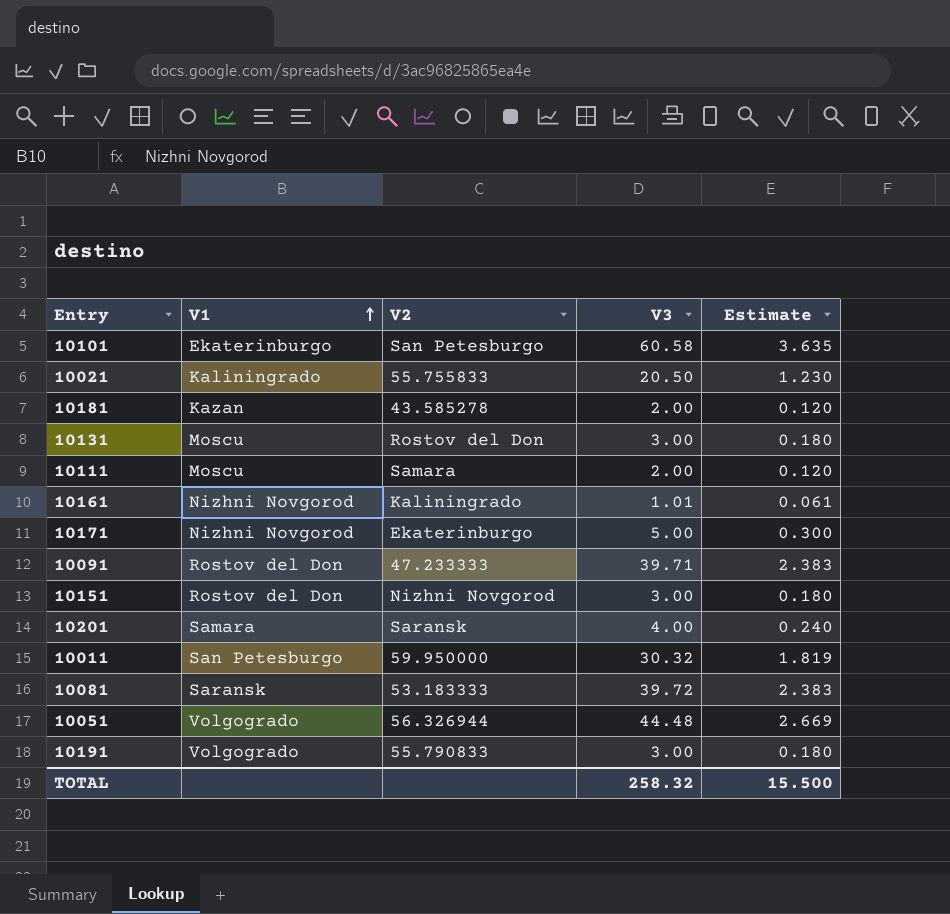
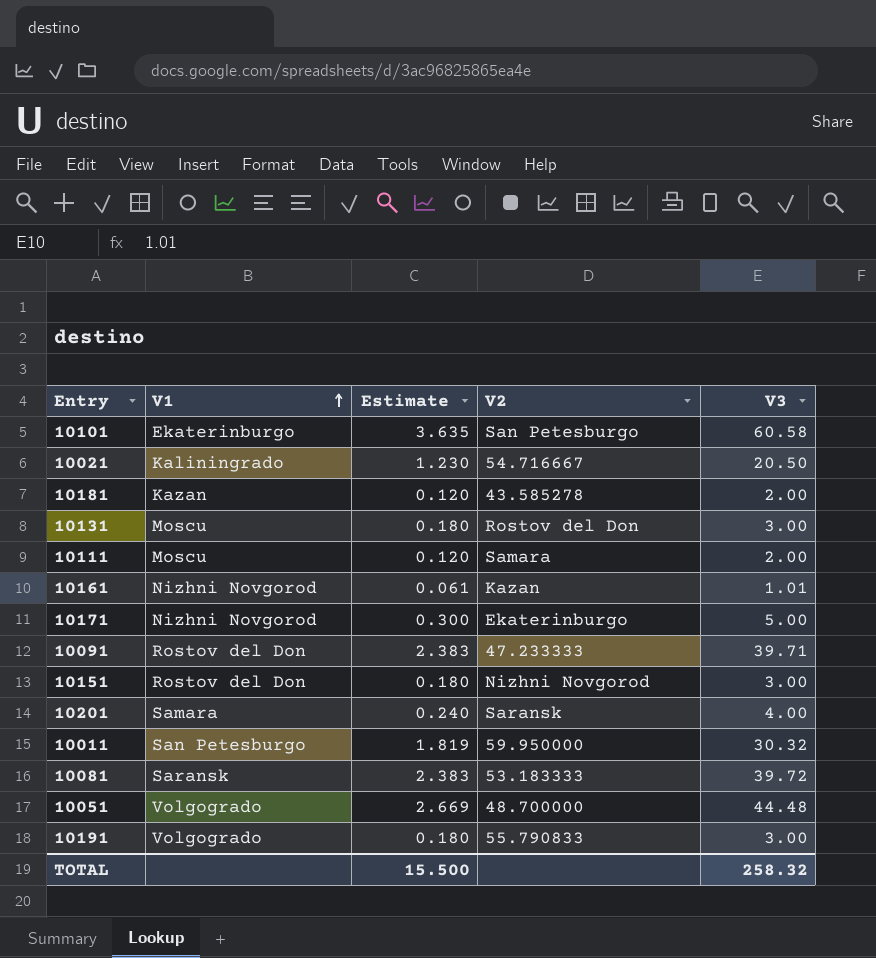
column Estimate | position: 5 -> 3
10021 | V2: 55.755833 -> 54.716667
10161 | V2: Kaliningrado -> Kazan
10051 | V2: 56.326944 -> 48.700000

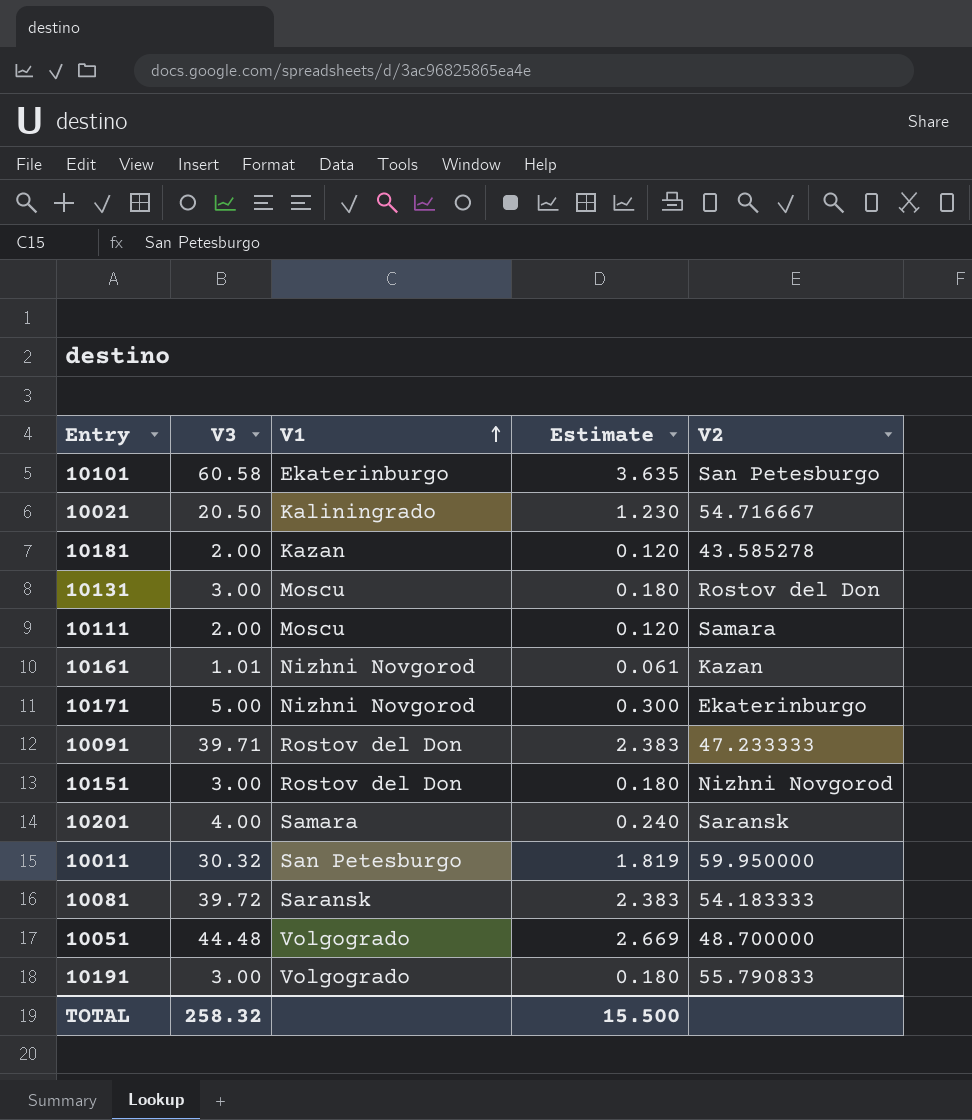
column V3 | position: 5 -> 2
10081 | V2: 53.183333 -> 54.183333

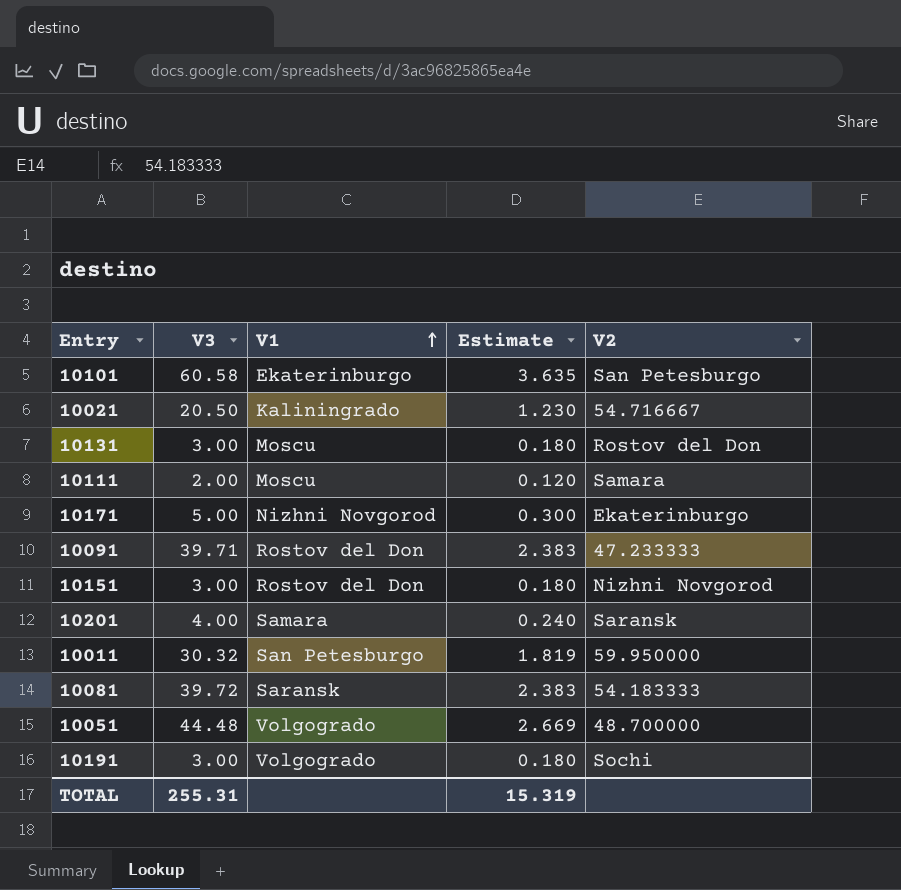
row 10181: 2.00 | Kazan | 0.120 | 43.585278 -> none
row 10161: 1.01 | Nizhni Novgorod | 0.061 | Kazan -> none
10191 | V2: 55.790833 -> Sochi
TOTAL | V3: 258.32 -> 255.31
TOTAL | Estimate: 15.500 -> 15.319

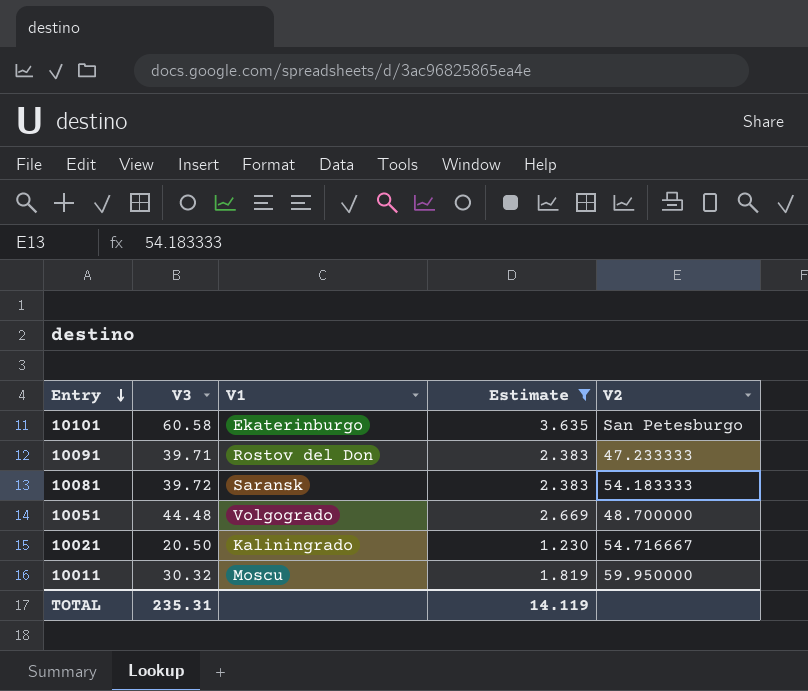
filter: none -> Estimate >= 1.230
row order: V1 ascending -> Entry descending
10011 | V1: San Petesburgo -> Moscu
TOTAL | V3: 255.31 -> 235.31
TOTAL | Estimate: 15.319 -> 14.119

